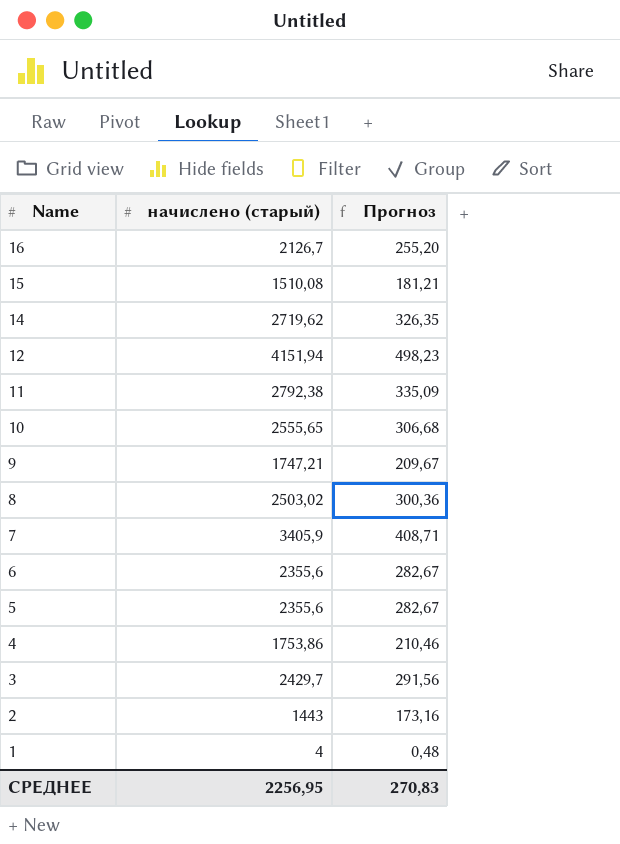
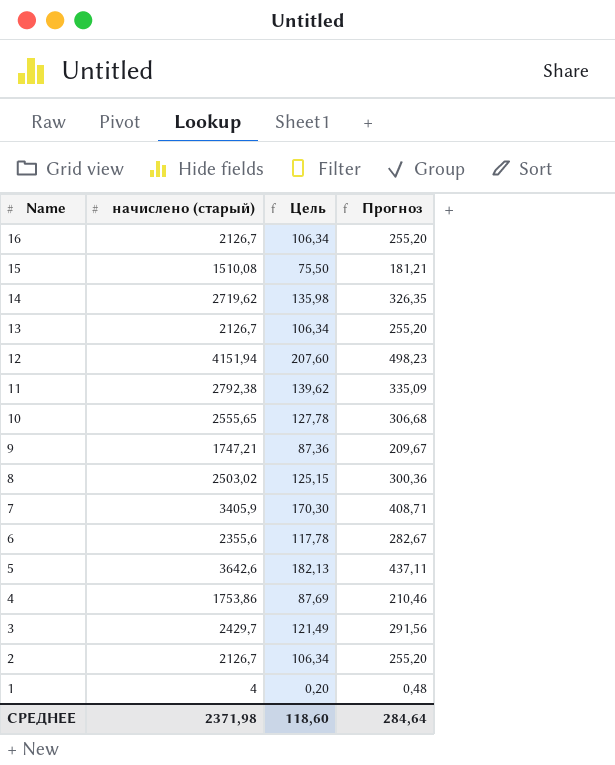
column Цель | formula: none -> [начислено (старый)] * 0,05
row 13: none -> 2126,7 | 106,34 | 255,20
5 | начислено (старый): 2355,6 -> 3642,6
5 | Прогноз: 282,67 -> 437,11
2 | начислено (старый): 1443 -> 2126,7
2 | Прогноз: 173,16 -> 255,20
СРЕДНЕЕ | начислено (старый): 2256,95 -> 2371,98
СРЕДНЕЕ | Прогноз: 270,83 -> 284,64

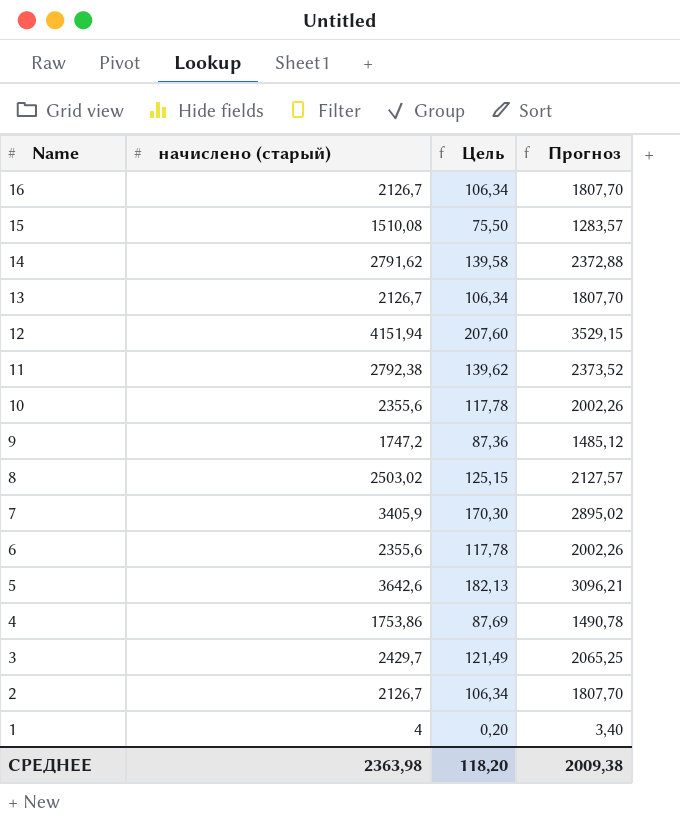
column Прогноз | formula: [начислено (старый)] * 0,12 -> [начислено (старый)] * 0,85
14 | начислено (старый): 2719,62 -> 2791,62
14 | Цель: 135,98 -> 139,58
10 | начислено (старый): 2555,65 -> 2355,6
10 | Цель: 127,78 -> 117,78
9 | начислено (старый): 1747,21 -> 1747,2
СРЕДНЕЕ | начислено (старый): 2371,98 -> 2363,98
СРЕДНЕЕ | Цель: 118,60 -> 118,20
СРЕДНЕЕ | Прогноз: 284,64 -> 2009,38

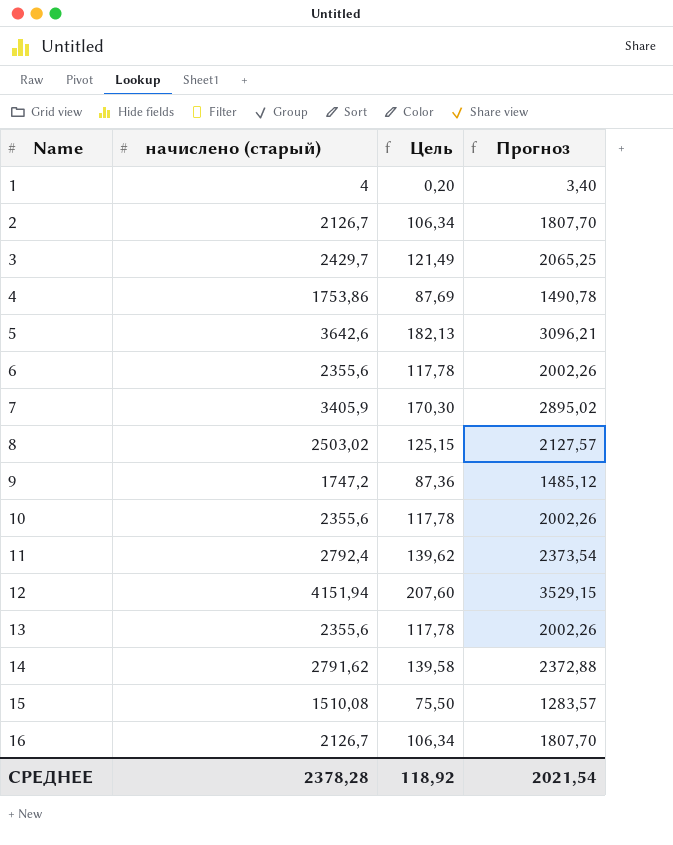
row order: Name descending -> Name ascending
11 | начислено (старый): 2792,38 -> 2792,4
11 | Прогноз: 2373,52 -> 2373,54
13 | начислено (старый): 2126,7 -> 2355,6
13 | Цель: 106,34 -> 117,78
13 | Прогноз: 1807,70 -> 2002,26
СРЕДНЕЕ | начислено (старый): 2363,98 -> 2378,28
СРЕДНЕЕ | Цель: 118,20 -> 118,92
СРЕДНЕЕ | Прогноз: 2009,38 -> 2021,54

